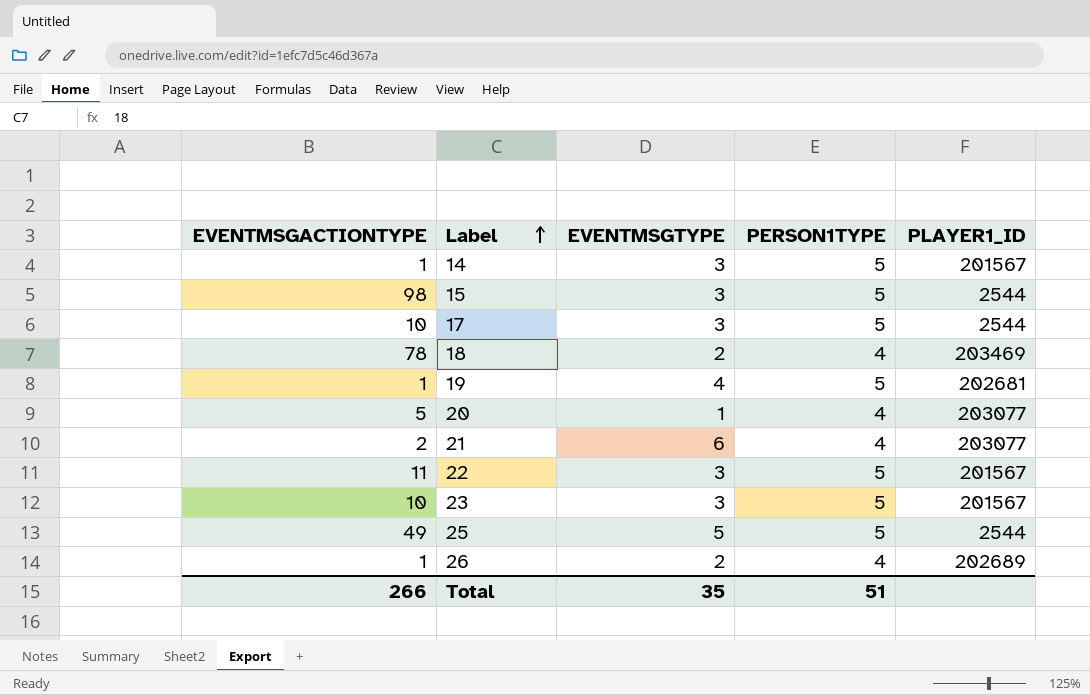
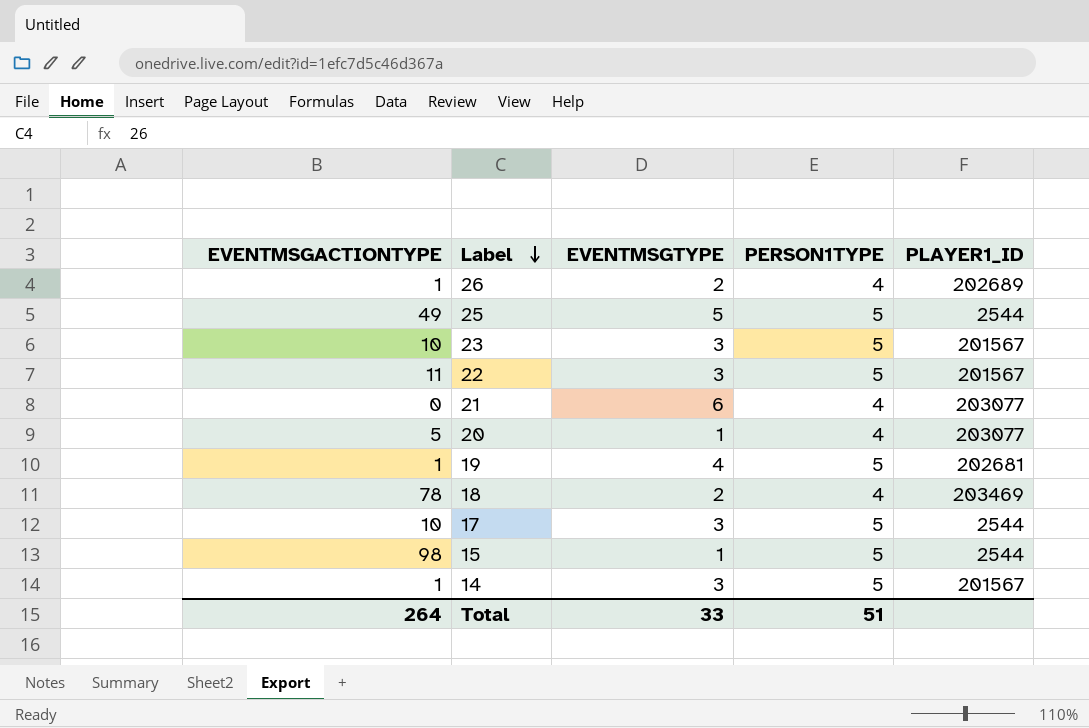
row order: Label ascending -> Label descending
21 | EVENTMSGACTIONTYPE: 2 -> 0
15 | EVENTMSGTYPE: 3 -> 1
Total | EVENTMSGACTIONTYPE: 266 -> 264
Total | EVENTMSGTYPE: 35 -> 33

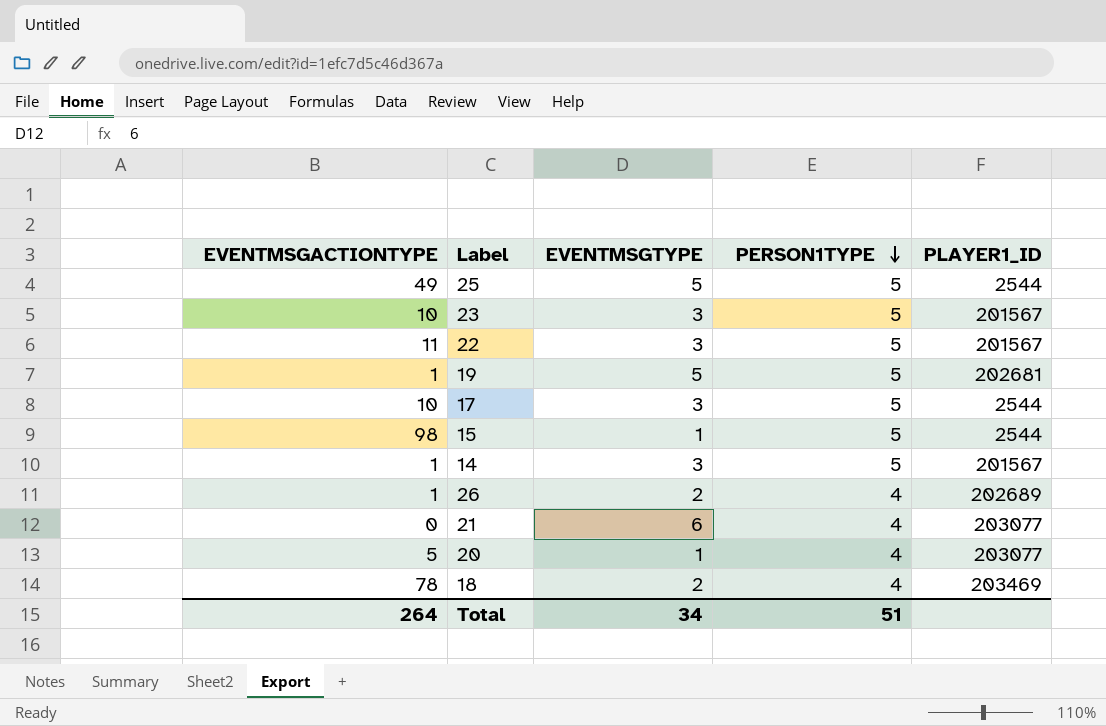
row order: Label descending -> PERSON1TYPE descending
19 | EVENTMSGTYPE: 4 -> 5
Total | EVENTMSGTYPE: 33 -> 34

